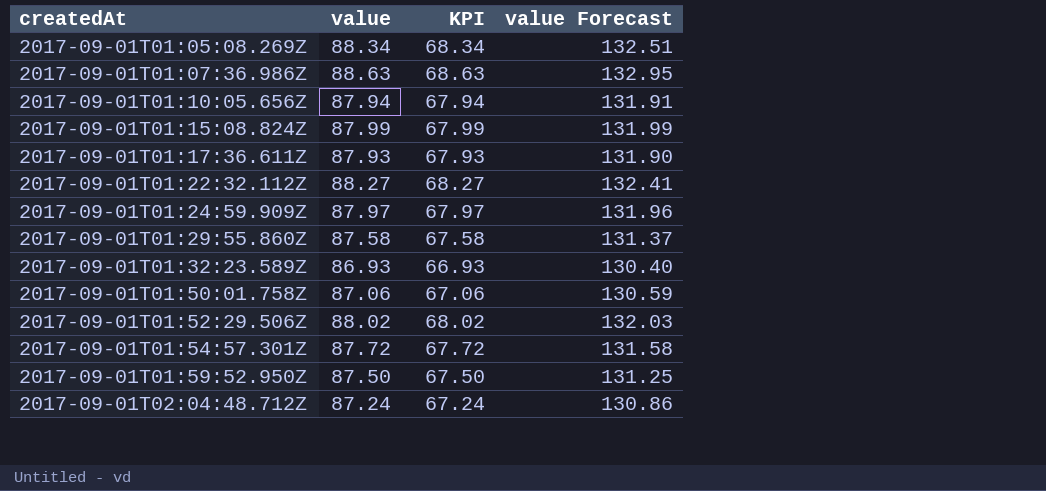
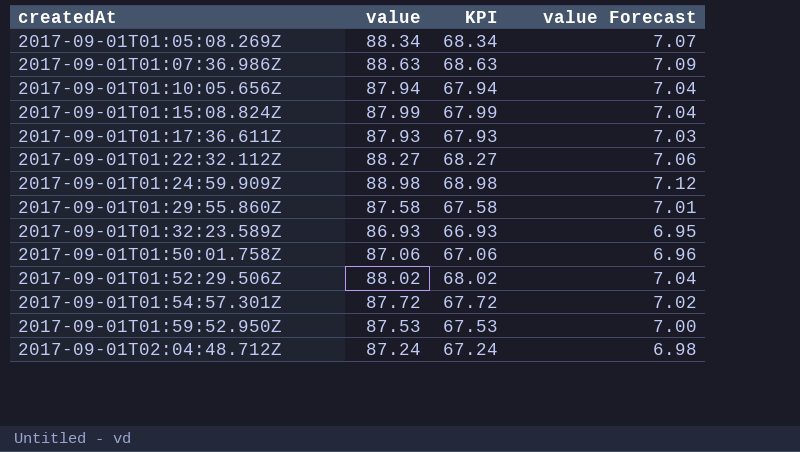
column value Forecast | formula: [value] * 1.5 -> [value] * 0.08
2017-09-01T01:24:59.909Z | value: 87.97 -> 88.98
2017-09-01T01:24:59.909Z | KPI: 67.97 -> 68.98
2017-09-01T01:59:52.950Z | value: 87.50 -> 87.53
2017-09-01T01:59:52.950Z | KPI: 67.50 -> 67.53

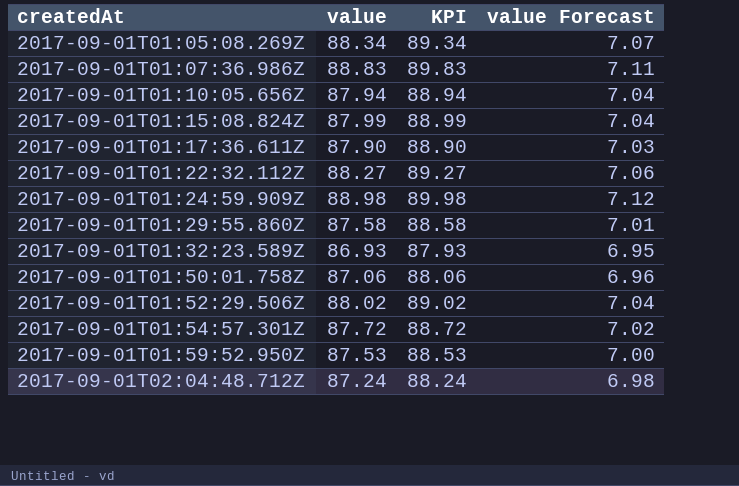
column KPI | formula: [value] - 20 -> [value] + 1
2017-09-01T01:07:36.986Z | value: 88.63 -> 88.83
2017-09-01T01:07:36.986Z | value Forecast: 7.09 -> 7.11
2017-09-01T01:17:36.611Z | value: 87.93 -> 87.90

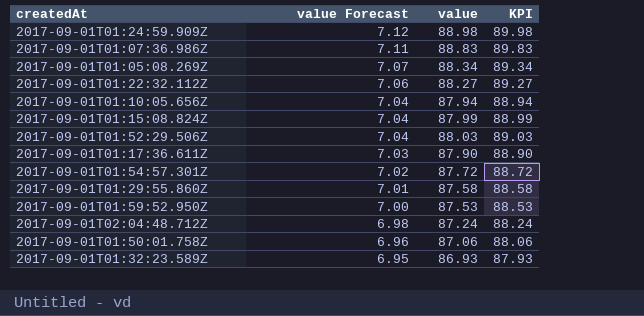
row order: createdAt ascending -> value Forecast descending
column value Forecast | position: 4 -> 2
2017-09-01T01:52:29.506Z | value: 88.02 -> 88.03
2017-09-01T01:52:29.506Z | KPI: 89.02 -> 89.03

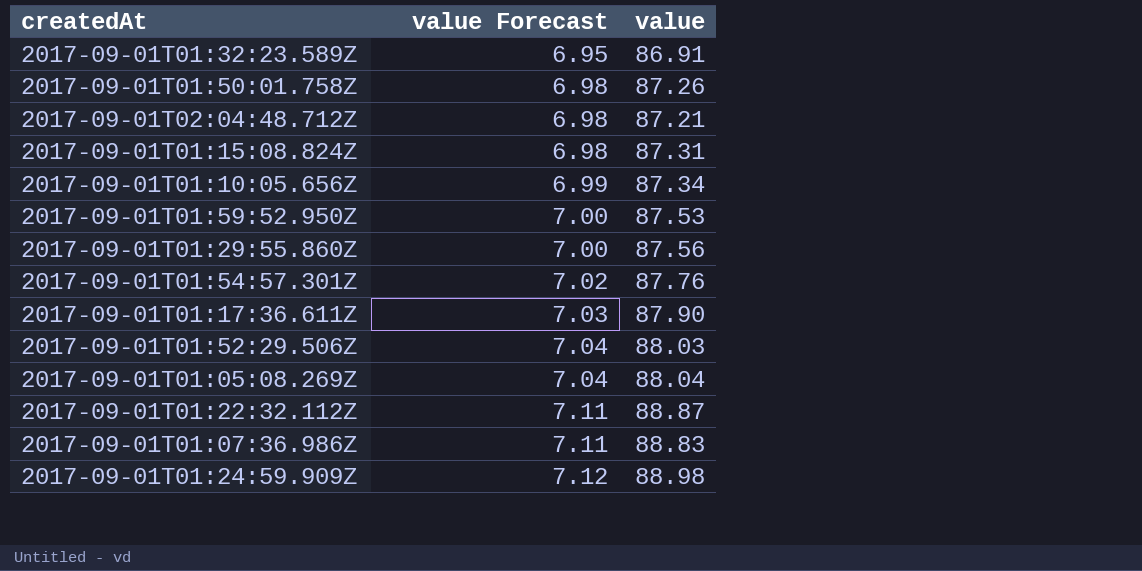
row order: value Forecast descending -> value Forecast ascending
column KPI | formula: [value] + 1 -> none
2017-09-01T01:32:23.589Z | value: 86.93 -> 86.91
2017-09-01T01:50:01.758Z | value Forecast: 6.96 -> 6.98
2017-09-01T01:50:01.758Z | value: 87.06 -> 87.26
2017-09-01T02:04:48.712Z | value: 87.24 -> 87.21
2017-09-01T01:15:08.824Z | value Forecast: 7.04 -> 6.98
2017-09-01T01:15:08.824Z | value: 87.99 -> 87.31
2017-09-01T01:10:05.656Z | value Forecast: 7.04 -> 6.99
2017-09-01T01:10:05.656Z | value: 87.94 -> 87.34
2017-09-01T01:29:55.860Z | value Forecast: 7.01 -> 7.00
2017-09-01T01:29:55.860Z | value: 87.58 -> 87.56
2017-09-01T01:54:57.301Z | value: 87.72 -> 87.76
2017-09-01T01:05:08.269Z | value Forecast: 7.07 -> 7.04
2017-09-01T01:05:08.269Z | value: 88.34 -> 88.04
2017-09-01T01:22:32.112Z | value Forecast: 7.06 -> 7.11
2017-09-01T01:22:32.112Z | value: 88.27 -> 88.87

